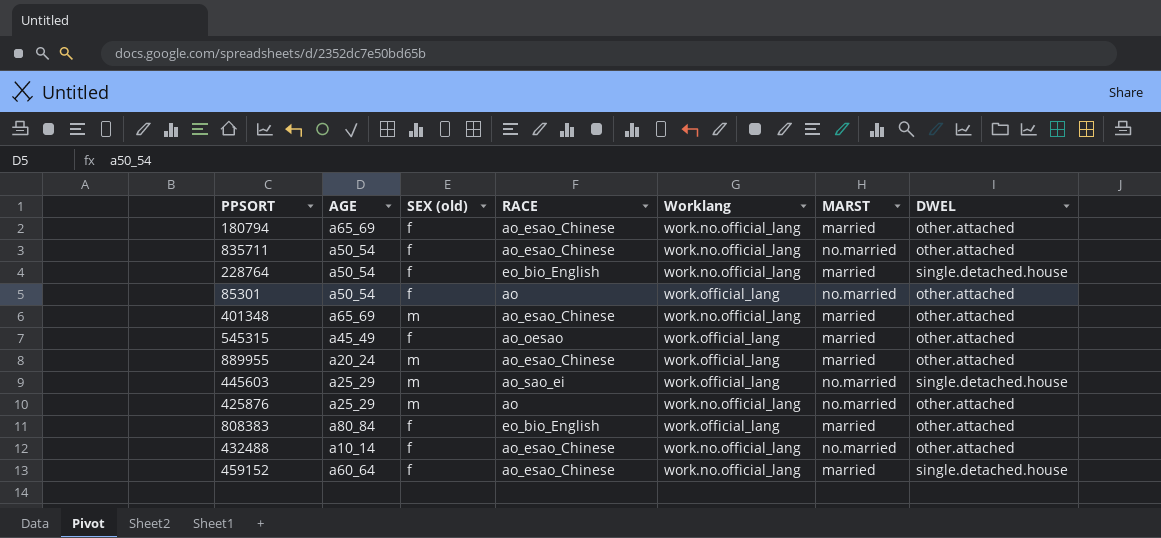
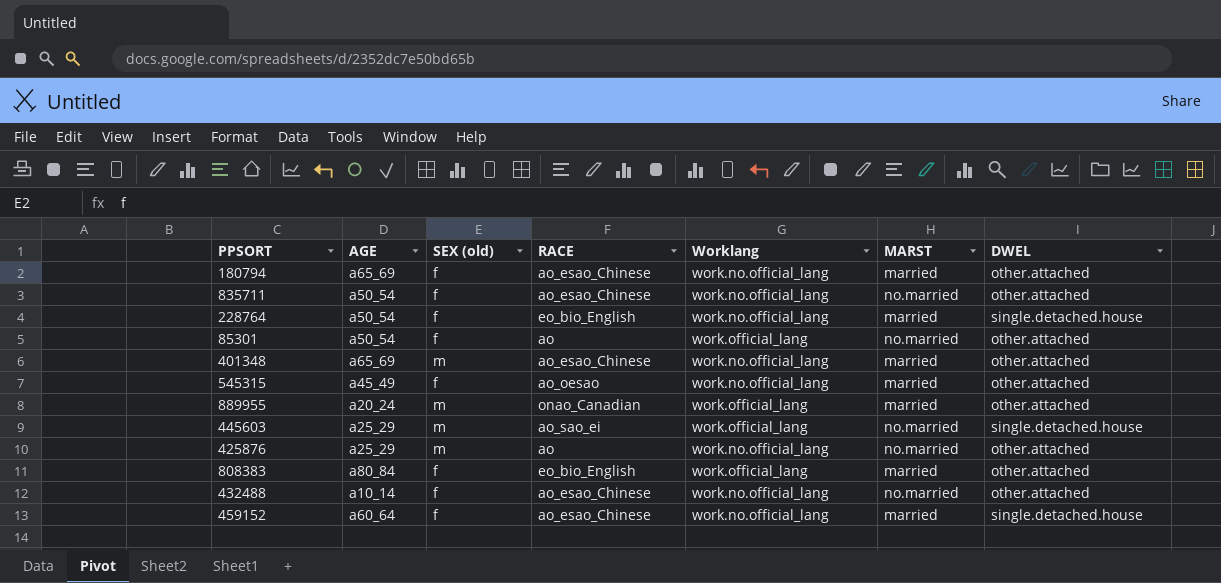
545315 | Worklang: work.official_lang -> work.no.official_lang
889955 | RACE: ao_esao_Chinese -> onao_Canadian

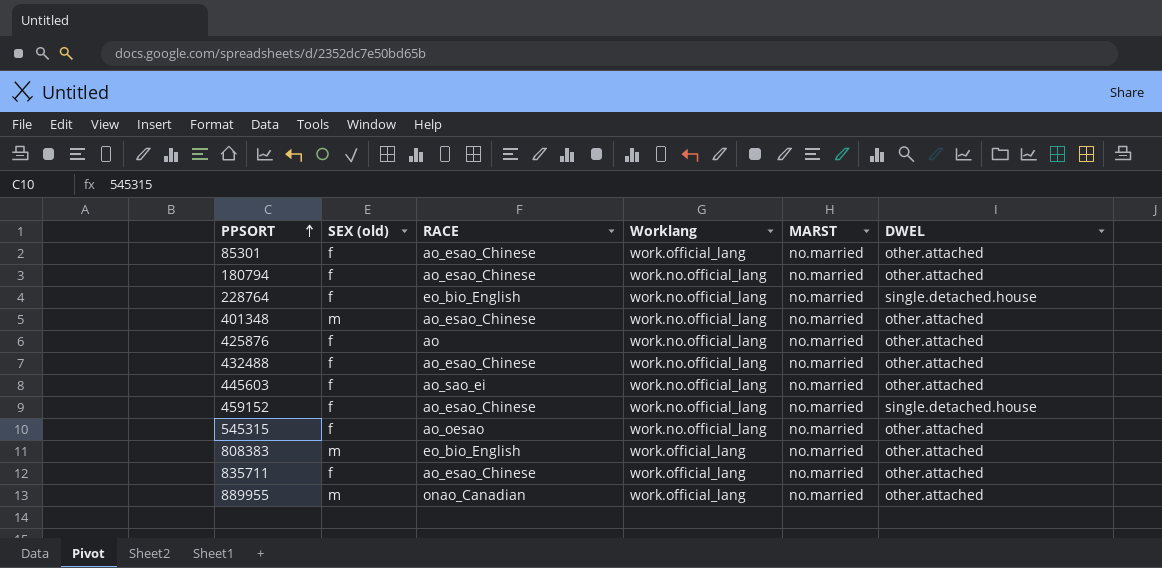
row order: none -> PPSORT ascending
column AGE | position: 2 -> none
85301 | RACE: ao -> ao_esao_Chinese
180794 | MARST: married -> no.married
228764 | MARST: married -> no.married
401348 | MARST: married -> no.married
425876 | SEX (old): m -> f
445603 | SEX (old): m -> f
445603 | Worklang: work.official_lang -> work.no.official_lang
445603 | DWEL: single.detached.house -> other.attached
459152 | MARST: married -> no.married
545315 | MARST: married -> no.married
808383 | SEX (old): f -> m
808383 | MARST: married -> no.married
835711 | Worklang: work.no.official_lang -> work.official_lang
889955 | MARST: married -> no.married

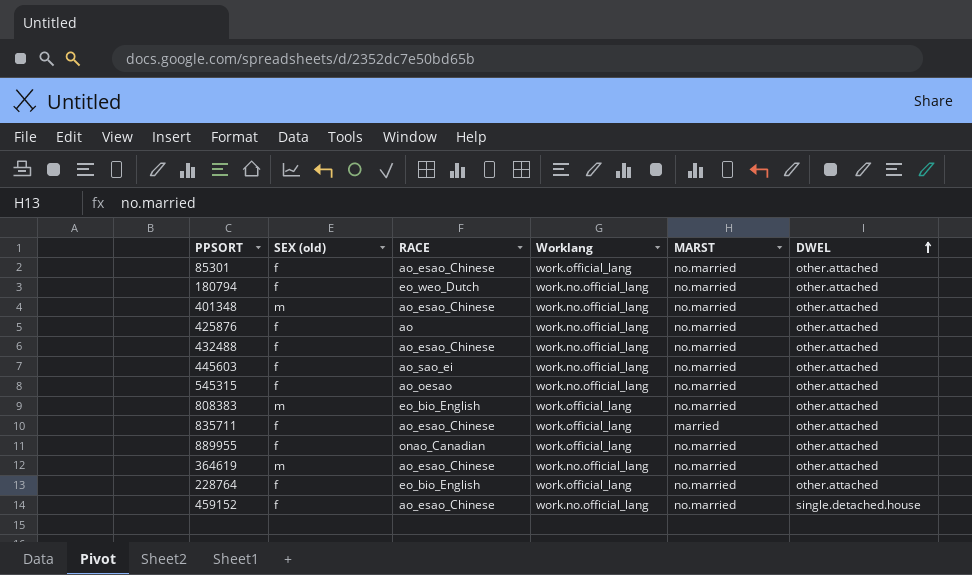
row order: PPSORT ascending -> DWEL ascending
180794 | RACE: ao_esao_Chinese -> eo_weo_Dutch
835711 | MARST: no.married -> married
889955 | SEX (old): m -> f
row 364619: none -> m | ao_esao_Chinese | work.no.official_lang | no.married | other.attached
228764 | Worklang: work.no.official_lang -> work.official_lang
228764 | DWEL: single.detached.house -> other.attached

